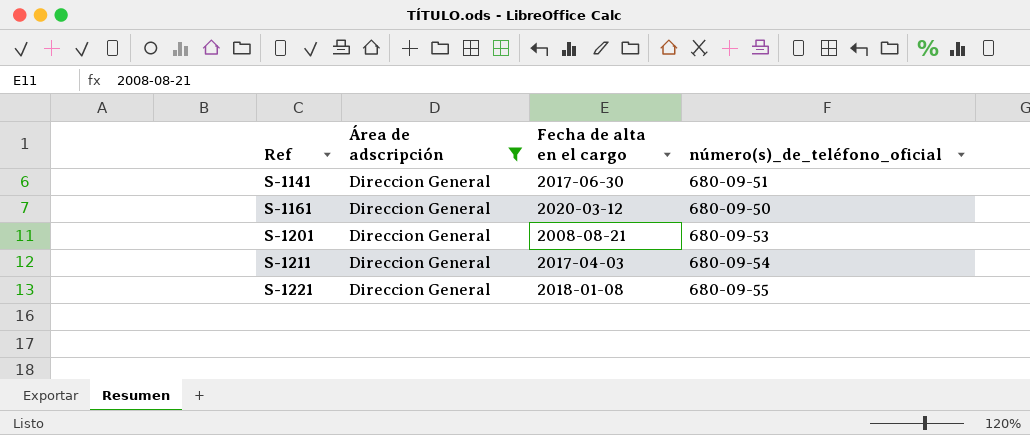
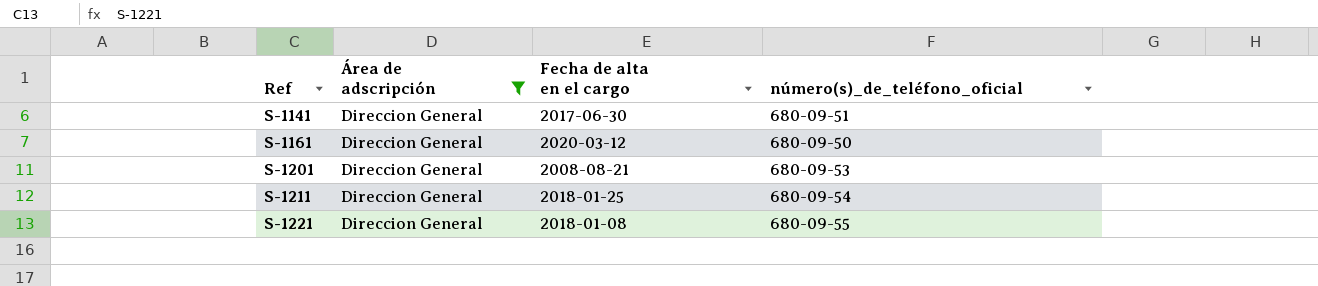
S-1211 | Fecha de alta en el cargo: 2017-04-03 -> 2018-01-25

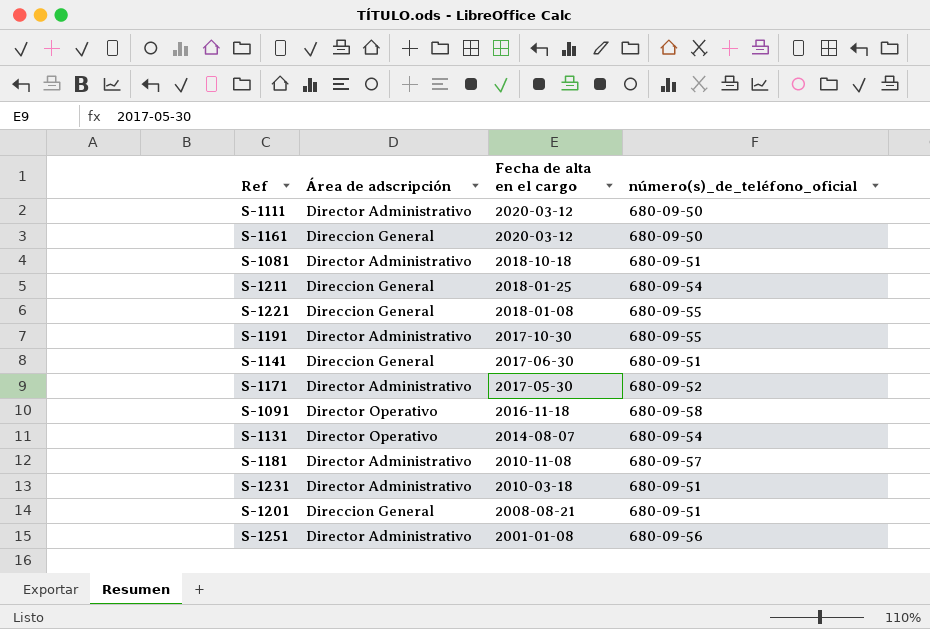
filter: Área de adscripción = Direccion General -> none
row order: Ref ascending -> Fecha de alta en el cargo descending
S-1201 | número(s)_de_teléfono_oficial: 680-09-53 -> 680-09-51

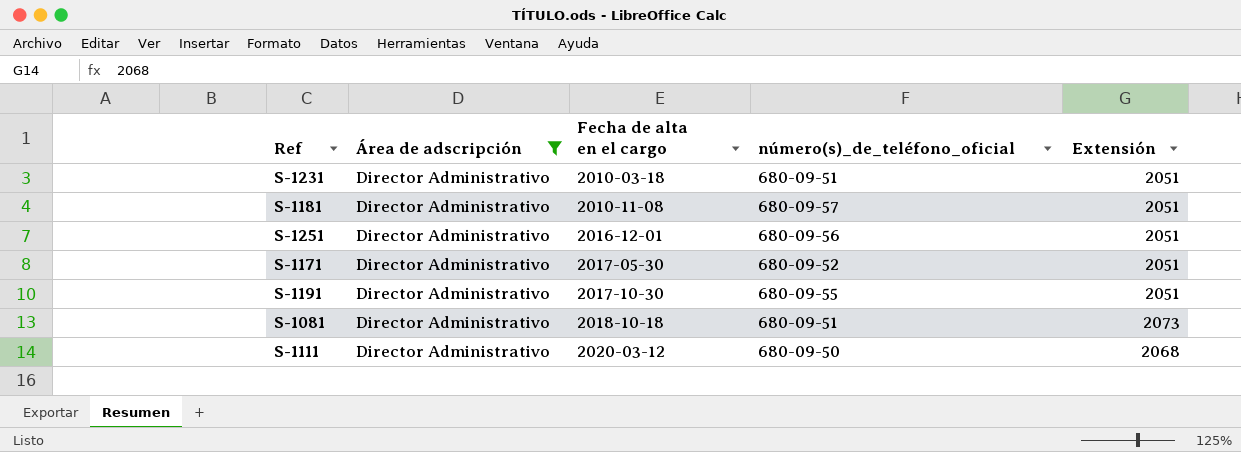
filter: none -> Área de adscripción = Director Administrativo
row order: Fecha de alta en el cargo descending -> Fecha de alta en el cargo ascending
column Extensión | position: none -> 5
S-1251 | Fecha de alta en el cargo: 2001-01-08 -> 2016-12-01

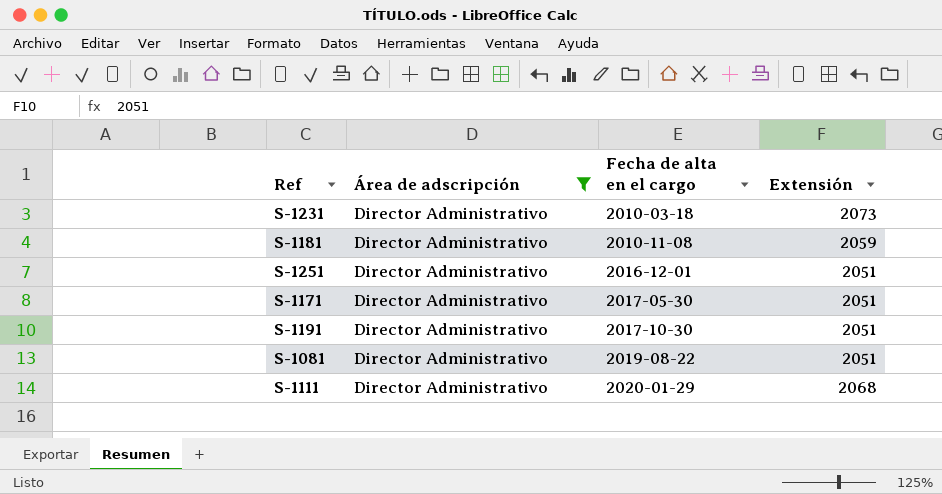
column número(s)_de_teléfono_oficial | position: 4 -> none
S-1231 | Extensión: 2051 -> 2073
S-1181 | Extensión: 2051 -> 2059
S-1081 | Fecha de alta en el cargo: 2018-10-18 -> 2019-08-22
S-1081 | Extensión: 2073 -> 2051
S-1111 | Fecha de alta en el cargo: 2020-03-12 -> 2020-01-29

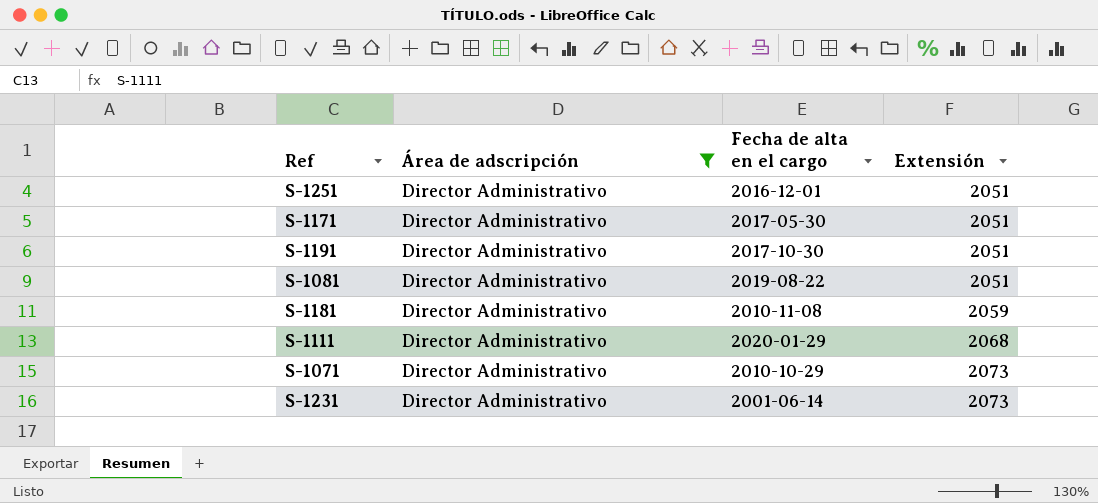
row order: Fecha de alta en el cargo ascending -> Extensión ascending
row S-1071: none -> Director Administrativo | 2010-10-29 | 2073
S-1231 | Fecha de alta en el cargo: 2010-03-18 -> 2001-06-14

